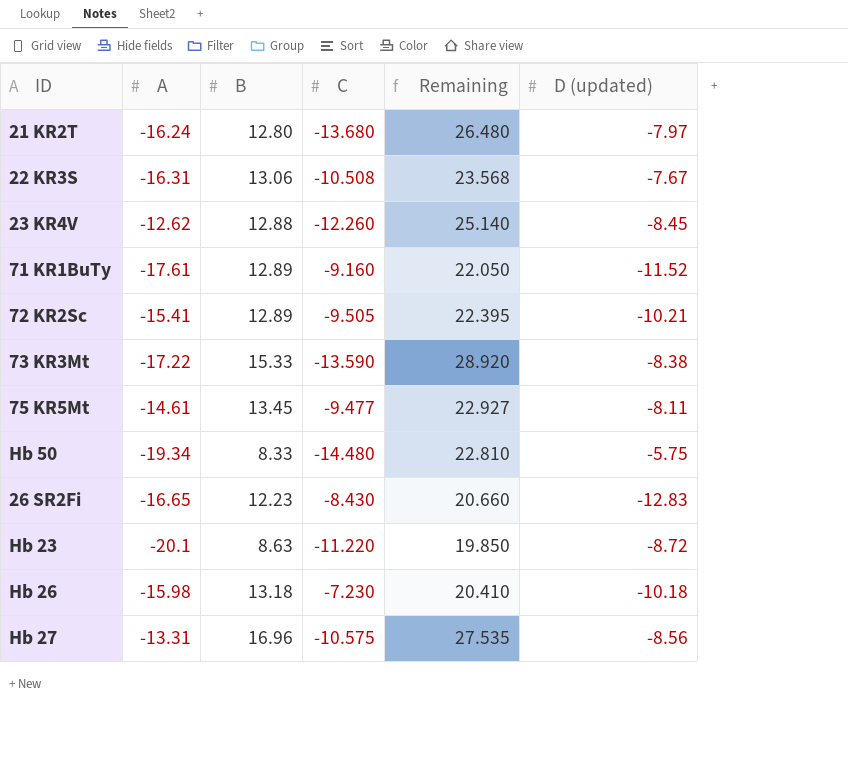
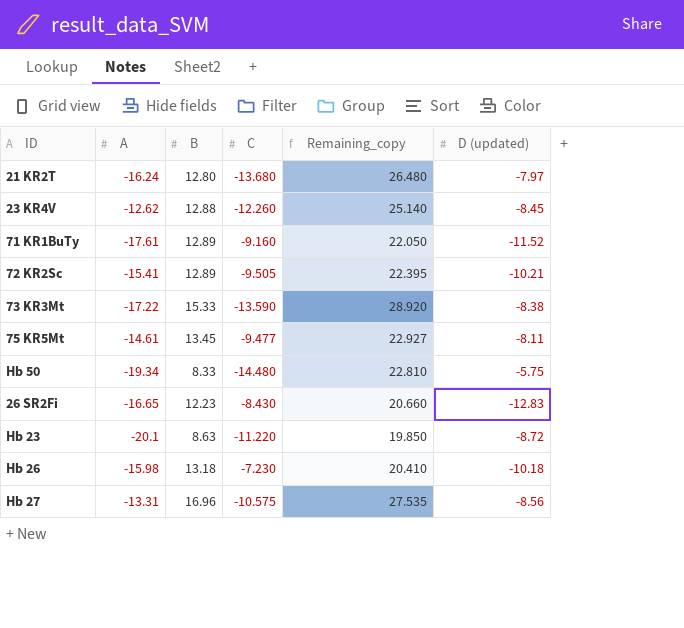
column name: Remaining -> Remaining_copy
row 22 KR3S: -16.31 | 13.06 | -10.508 | 23.568 | -7.67 -> none

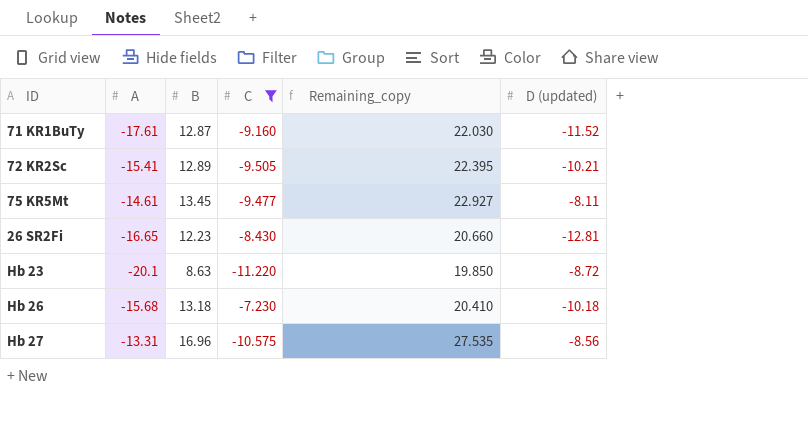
filter: none -> C >= -11.220
71 KR1BuTy | B: 12.89 -> 12.87
71 KR1BuTy | Remaining_copy: 22.050 -> 22.030
26 SR2Fi | D (updated): -12.83 -> -12.81
Hb 26 | A: -15.98 -> -15.68

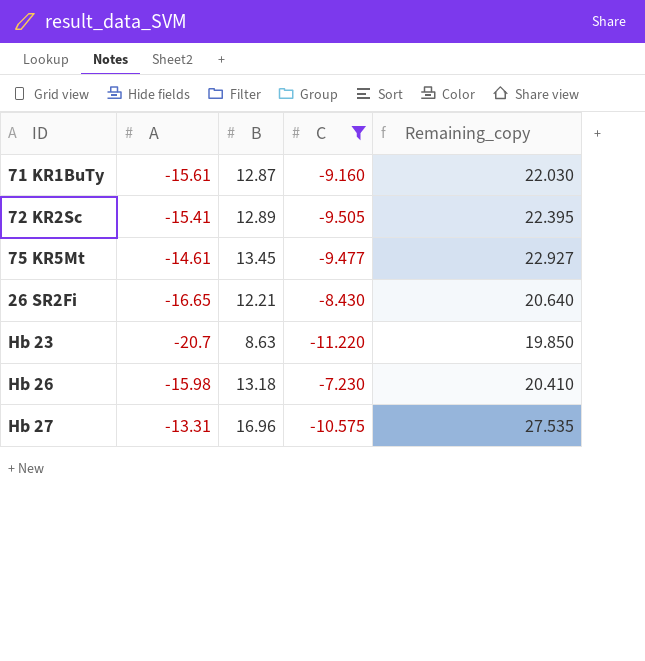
column D (updated) | position: 6 -> none
71 KR1BuTy | A: -17.61 -> -15.61
26 SR2Fi | B: 12.23 -> 12.21
26 SR2Fi | Remaining_copy: 20.660 -> 20.640
Hb 23 | A: -20.1 -> -20.7
Hb 26 | A: -15.68 -> -15.98

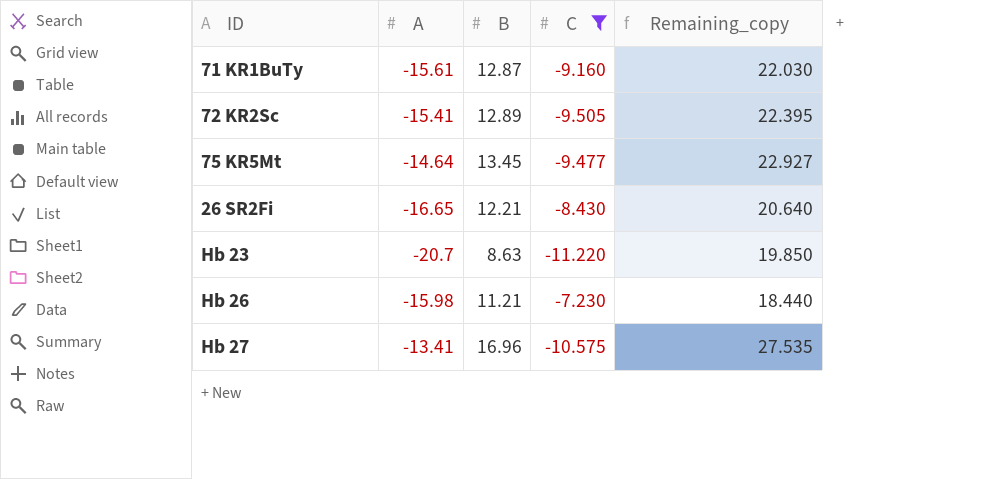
75 KR5Mt | A: -14.61 -> -14.64
Hb 26 | B: 13.18 -> 11.21
Hb 26 | Remaining_copy: 20.410 -> 18.440
Hb 27 | A: -13.31 -> -13.41

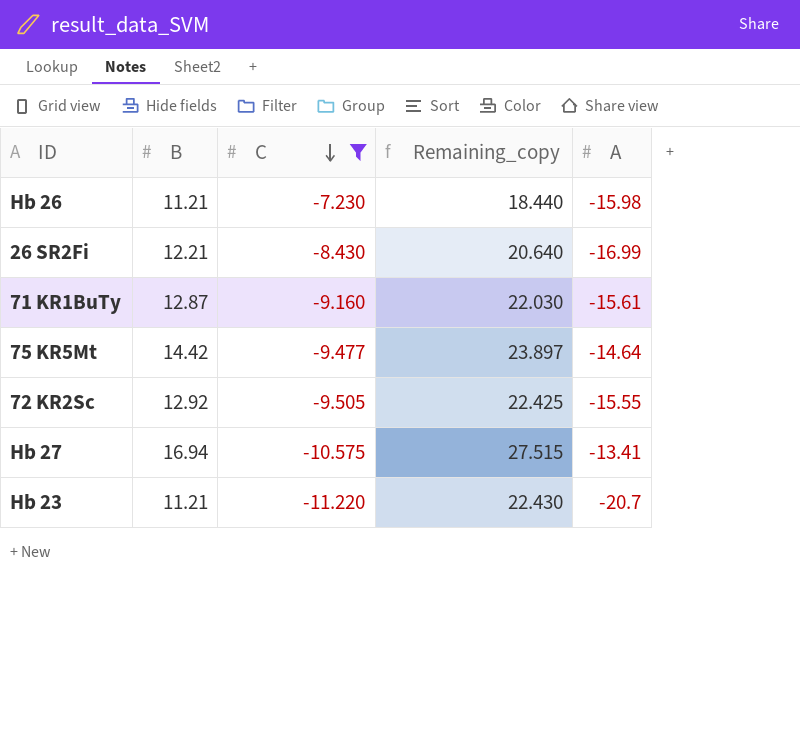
row order: none -> C descending
column A | position: 2 -> 5
26 SR2Fi | A: -16.65 -> -16.99
75 KR5Mt | B: 13.45 -> 14.42
75 KR5Mt | Remaining_copy: 22.927 -> 23.897
72 KR2Sc | B: 12.89 -> 12.92
72 KR2Sc | Remaining_copy: 22.395 -> 22.425
72 KR2Sc | A: -15.41 -> -15.55
Hb 27 | B: 16.96 -> 16.94
Hb 27 | Remaining_copy: 27.535 -> 27.515
Hb 23 | B: 8.63 -> 11.21
Hb 23 | Remaining_copy: 19.850 -> 22.430

